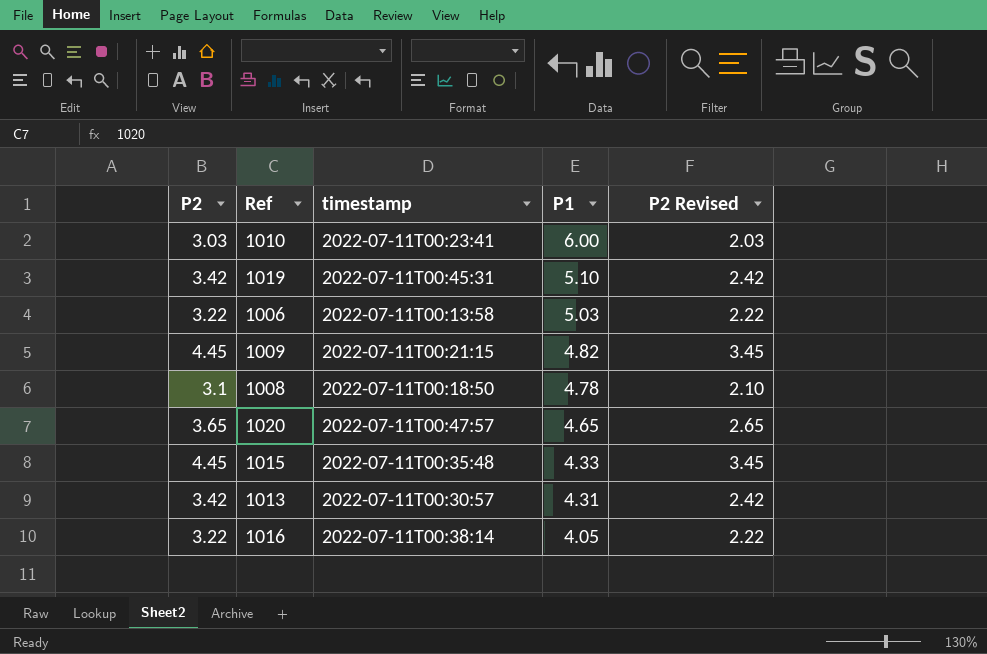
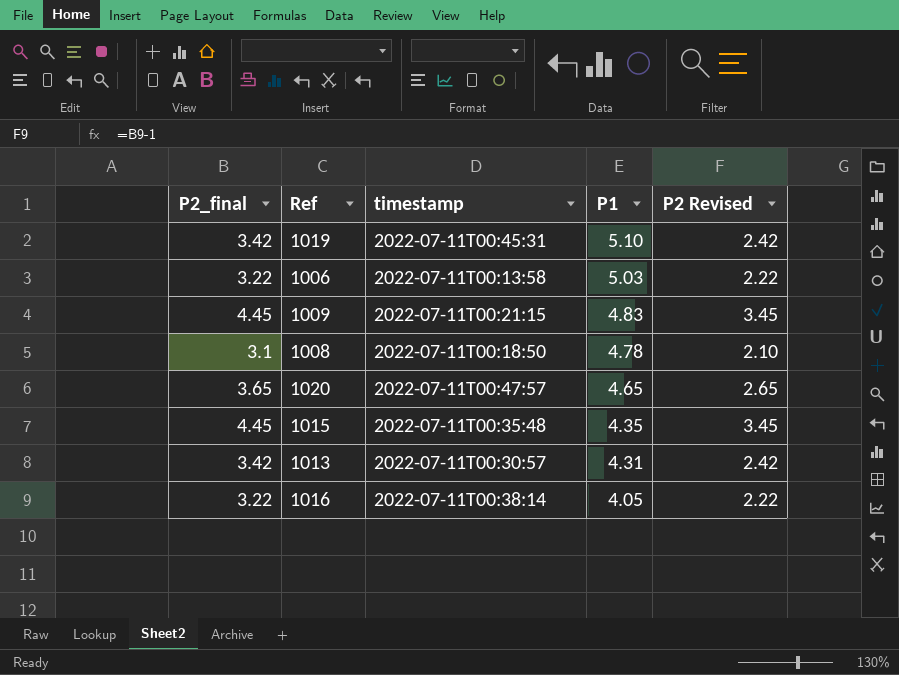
column name: P2 -> P2_final
row 1010: 3.03 | 2022-07-11T00:23:41 | 6.00 | 2.03 -> none
1009 | P1: 4.82 -> 4.83
1015 | P1: 4.33 -> 4.35

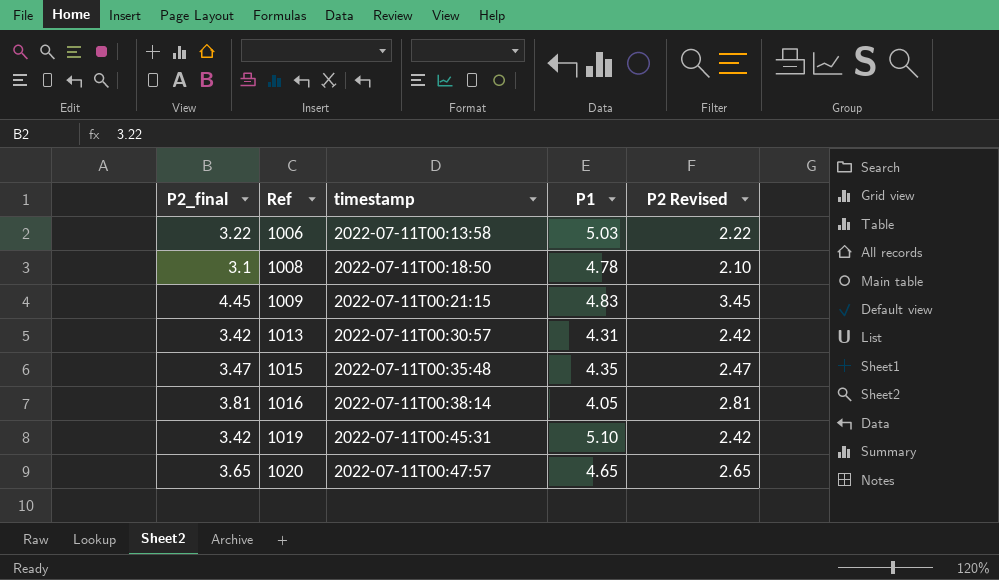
row order: P1 descending -> Ref ascending
1015 | P2_final: 4.45 -> 3.47
1015 | P2 Revised: 3.45 -> 2.47
1016 | P2_final: 3.22 -> 3.81
1016 | P2 Revised: 2.22 -> 2.81

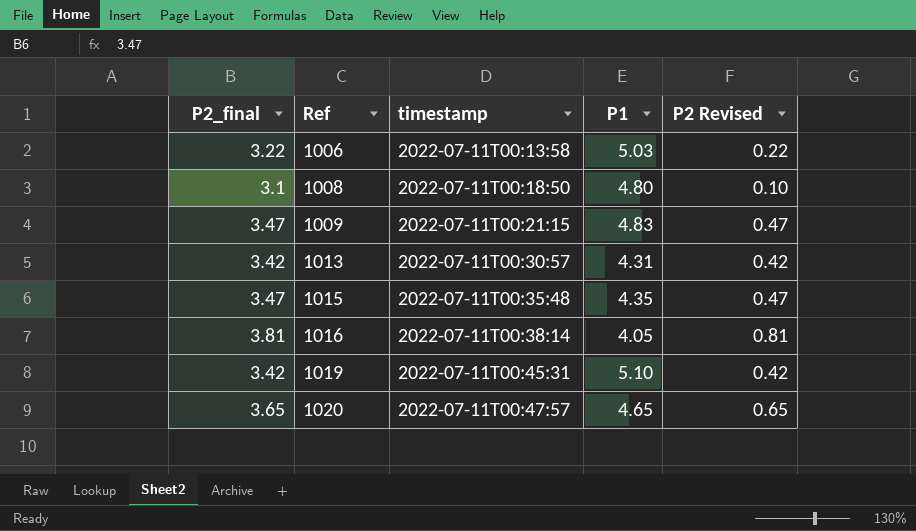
column P2 Revised | formula: [P2_final] - 1 -> [P2_final] - 3
1008 | P1: 4.78 -> 4.80
1009 | P2_final: 4.45 -> 3.47

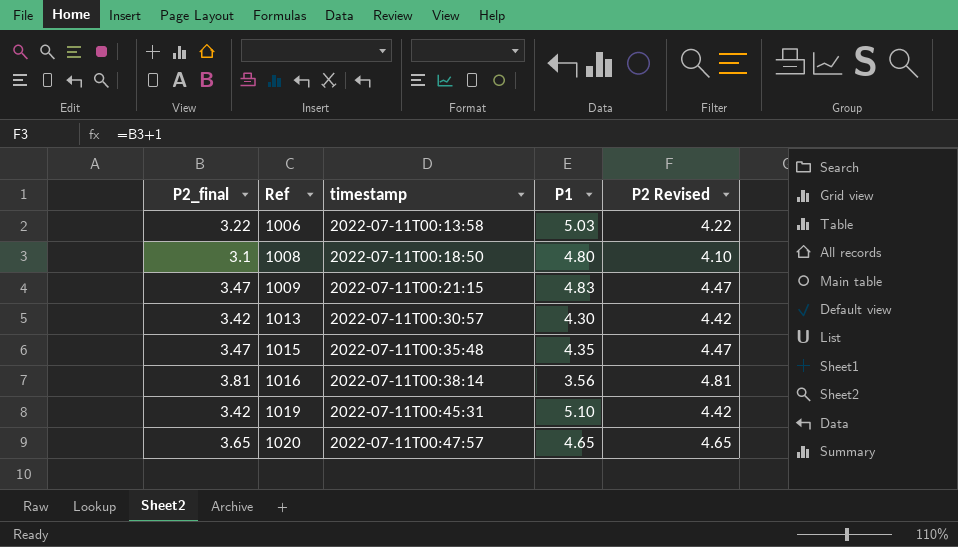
column P2 Revised | formula: [P2_final] - 3 -> [P2_final] + 1
1013 | P1: 4.31 -> 4.30
1016 | P1: 4.05 -> 3.56

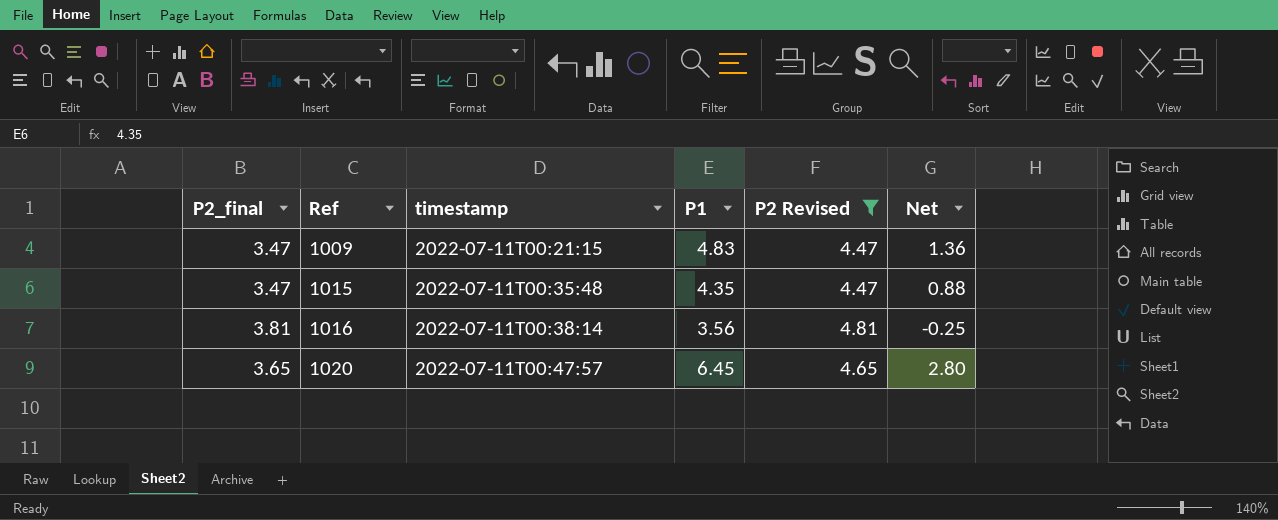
filter: none -> P2 Revised >= 4.47
column Net | formula: none -> [P1] - [P2_final]
1020 | P1: 4.65 -> 6.45

